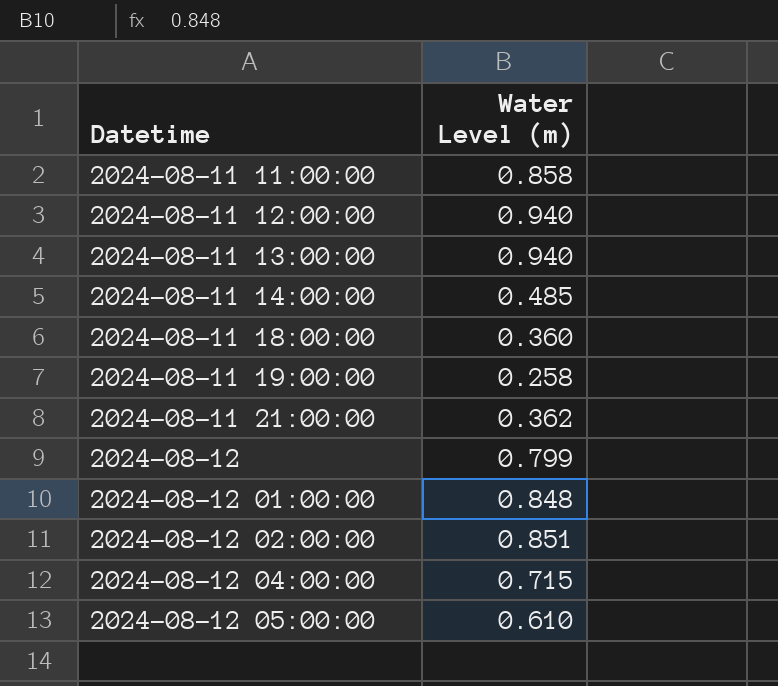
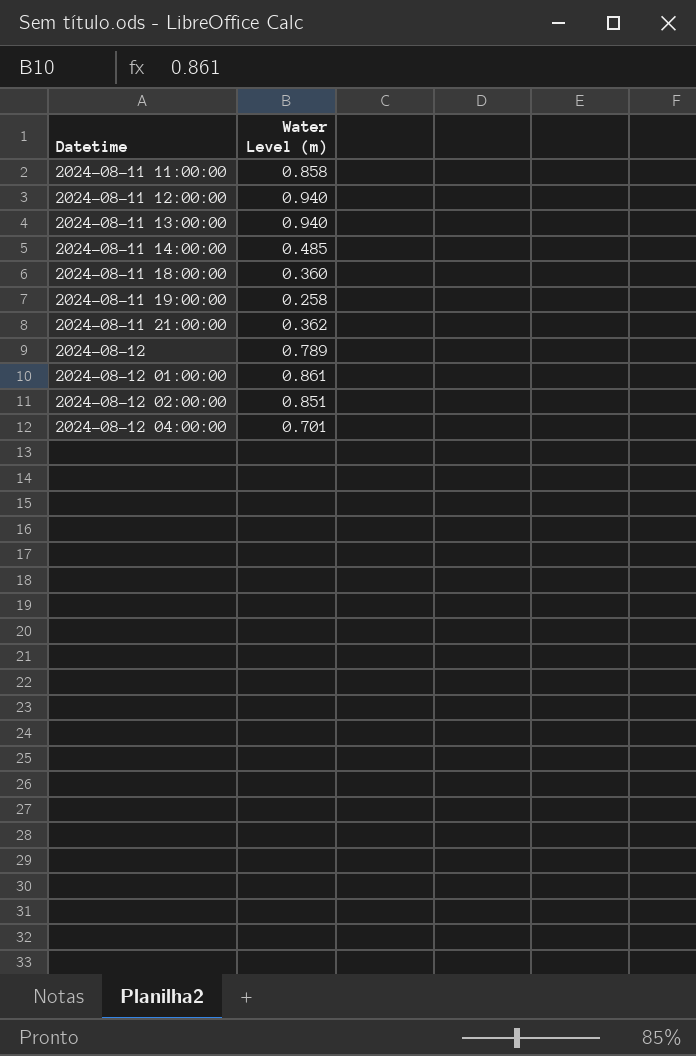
row 2024-08-12 05:00:00: 0.610 -> none
2024-08-12 | Water Level (m): 0.799 -> 0.789
2024-08-12 01:00:00 | Water Level (m): 0.848 -> 0.861
2024-08-12 04:00:00 | Water Level (m): 0.715 -> 0.701

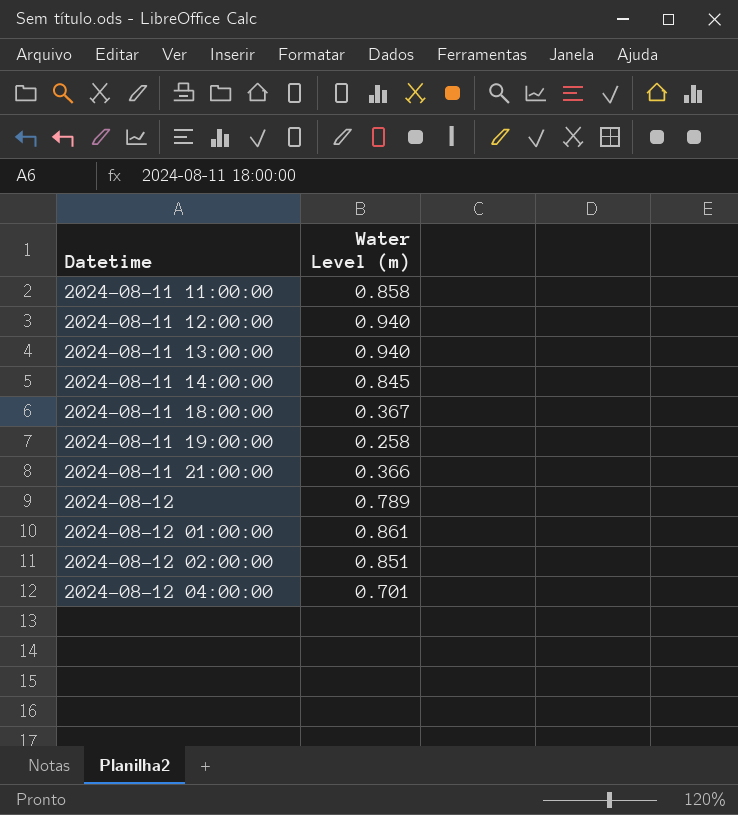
2024-08-11 14:00:00 | Water Level (m): 0.485 -> 0.845
2024-08-11 18:00:00 | Water Level (m): 0.360 -> 0.367
2024-08-11 21:00:00 | Water Level (m): 0.362 -> 0.366

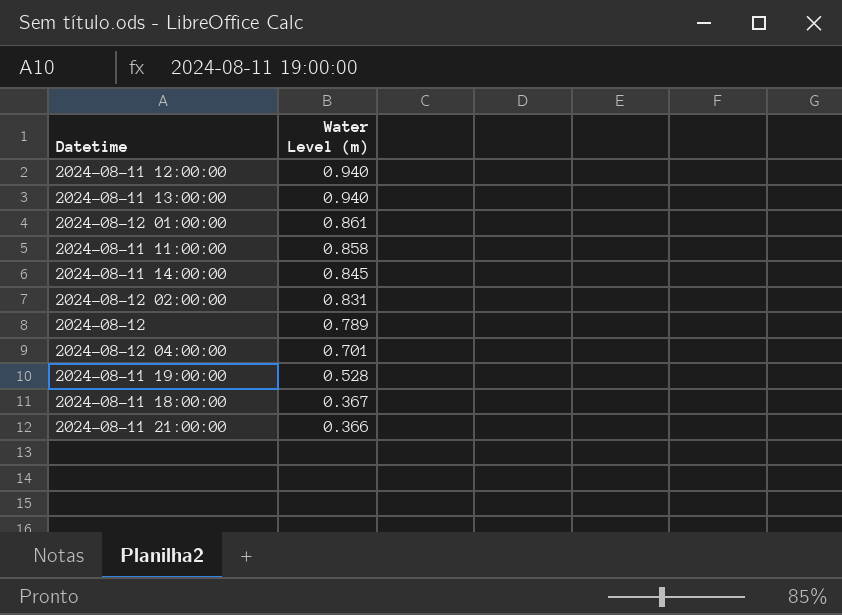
row order: Datetime ascending -> Water Level (m) descending
2024-08-12 02:00:00 | Water Level (m): 0.851 -> 0.831
2024-08-11 19:00:00 | Water Level (m): 0.258 -> 0.528

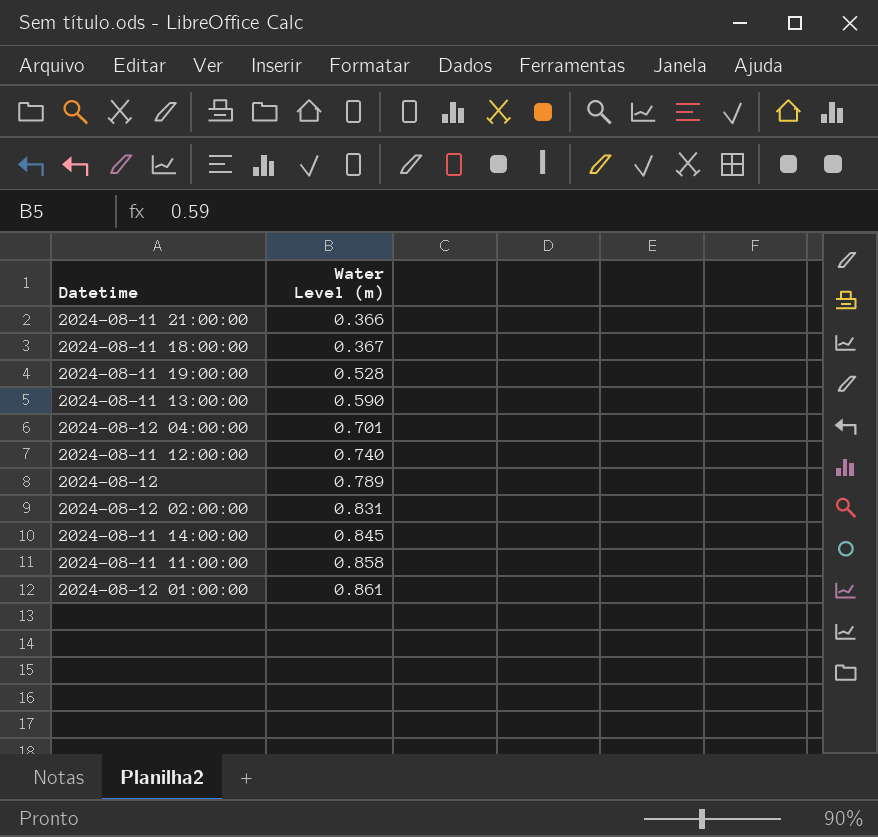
row order: Water Level (m) descending -> Water Level (m) ascending
2024-08-11 13:00:00 | Water Level (m): 0.940 -> 0.590
2024-08-11 12:00:00 | Water Level (m): 0.940 -> 0.740

